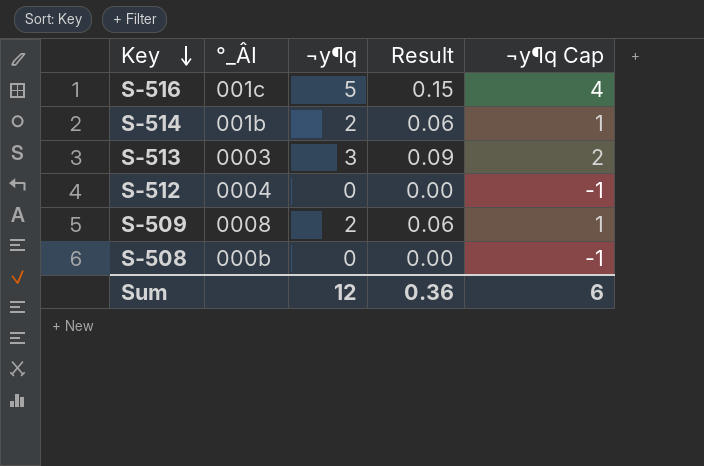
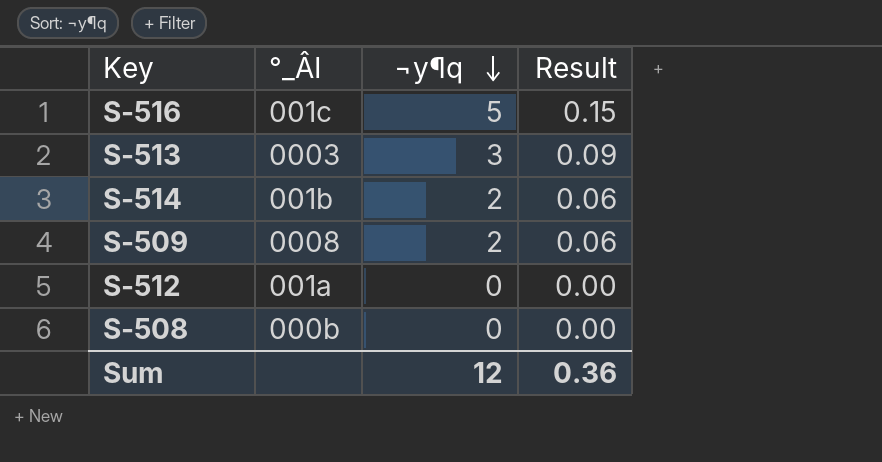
row order: Key descending -> ¬y¶q descending
column ¬y¶q Cap | formula: [¬y¶q] - 1 -> none
S-512 | °_ÂI: 0004 -> 001a

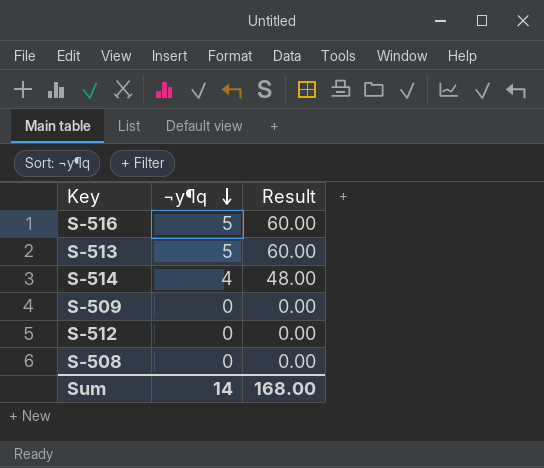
column °_ÂI | position: 2 -> none
column Result | formula: [¬y¶q] * 0.03 -> [¬y¶q] * 12
S-513 | ¬y¶q: 3 -> 5
S-514 | ¬y¶q: 2 -> 4
S-509 | ¬y¶q: 2 -> 0
Sum | ¬y¶q: 12 -> 14
Sum | Result: 0.36 -> 168.00

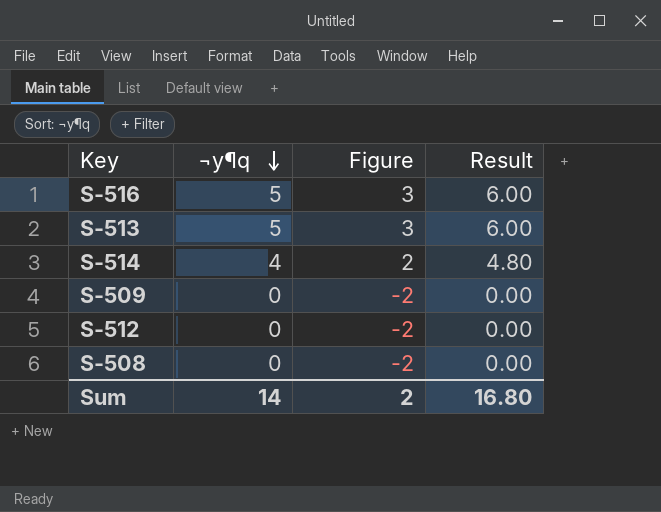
column Figure | formula: none -> [¬y¶q] - 2
column Result | formula: [¬y¶q] * 12 -> [¬y¶q] * 1.2
Sum | Result: 168.00 -> 16.80

